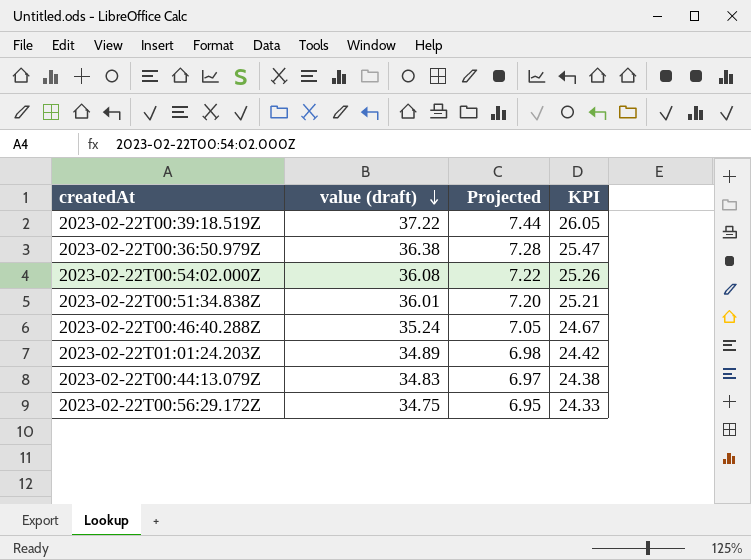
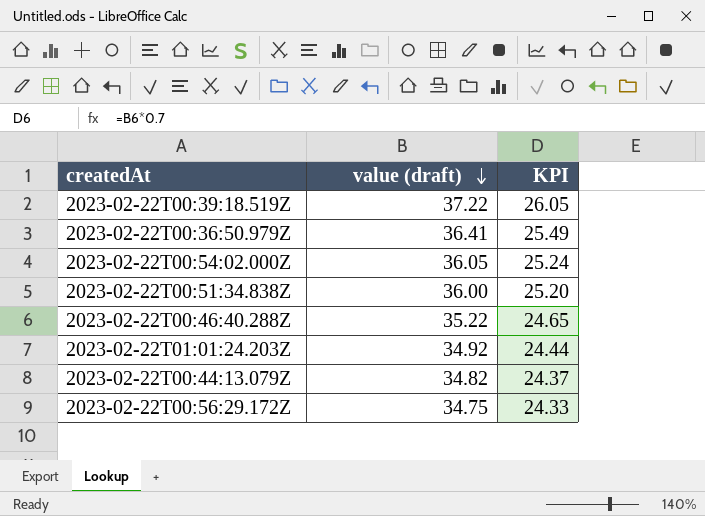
column Projected | formula: [value (draft)] * 0.2 -> none
2023-02-22T00:36:50.979Z | value (draft): 36.38 -> 36.41
2023-02-22T00:36:50.979Z | KPI: 25.47 -> 25.49
2023-02-22T00:54:02.000Z | value (draft): 36.08 -> 36.05
2023-02-22T00:54:02.000Z | KPI: 25.26 -> 25.24
2023-02-22T00:51:34.838Z | value (draft): 36.01 -> 36.00
2023-02-22T00:51:34.838Z | KPI: 25.21 -> 25.20
2023-02-22T00:46:40.288Z | value (draft): 35.24 -> 35.22
2023-02-22T00:46:40.288Z | KPI: 24.67 -> 24.65
2023-02-22T01:01:24.203Z | value (draft): 34.89 -> 34.92
2023-02-22T01:01:24.203Z | KPI: 24.42 -> 24.44
2023-02-22T00:44:13.079Z | value (draft): 34.83 -> 34.82
2023-02-22T00:44:13.079Z | KPI: 24.38 -> 24.37

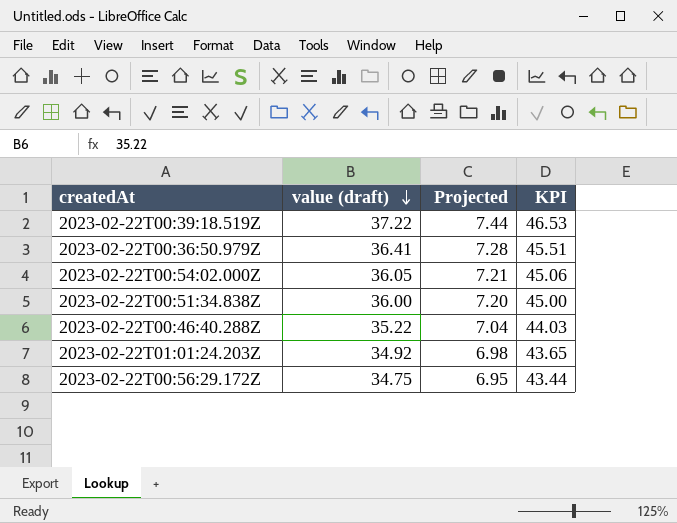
column Projected | formula: none -> [value (draft)] * 0.2
column KPI | formula: [value (draft)] * 0.7 -> [value (draft)] * 1.25
row 2023-02-22T00:44:13.079Z: 34.82 | 24.37 -> none

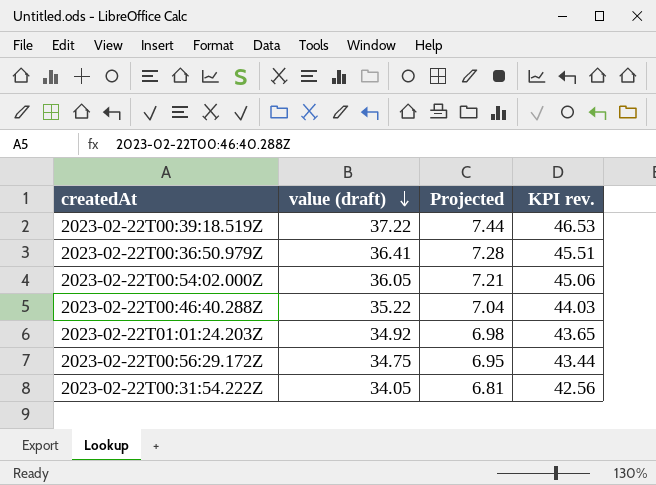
column name: KPI -> KPI rev.
row 2023-02-22T00:51:34.838Z: 36.00 | 7.20 | 45.00 -> none
row 2023-02-22T00:31:54.222Z: none -> 34.05 | 6.81 | 42.56

